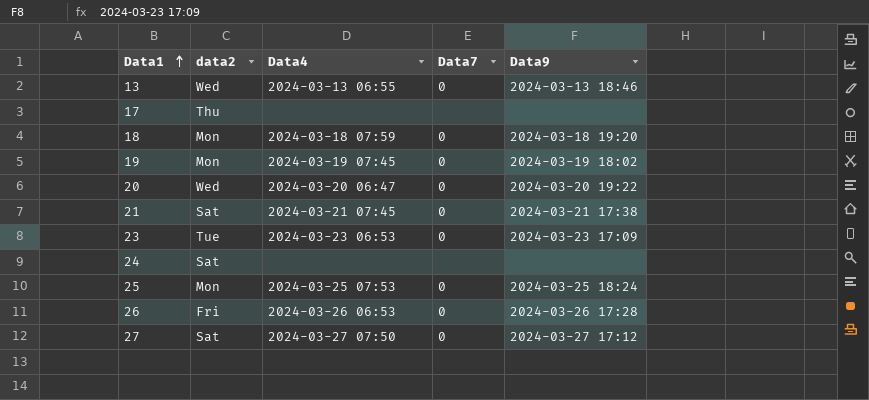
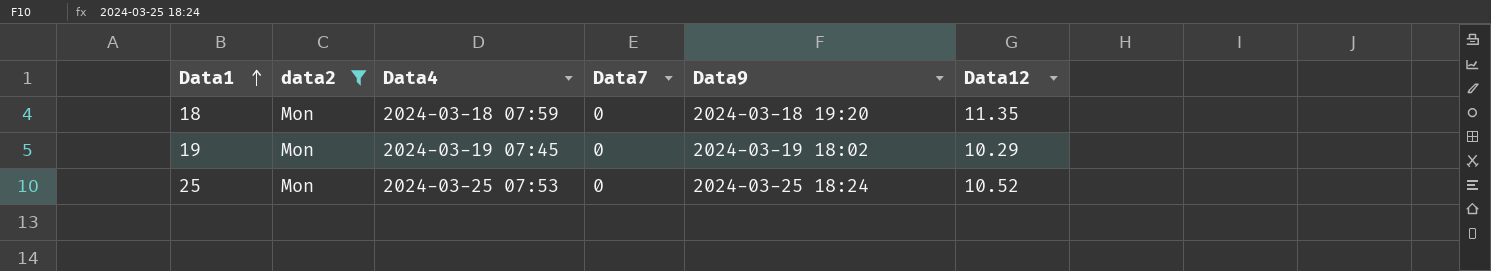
filter: none -> data2 = Mon
column Data12 | position: none -> 6

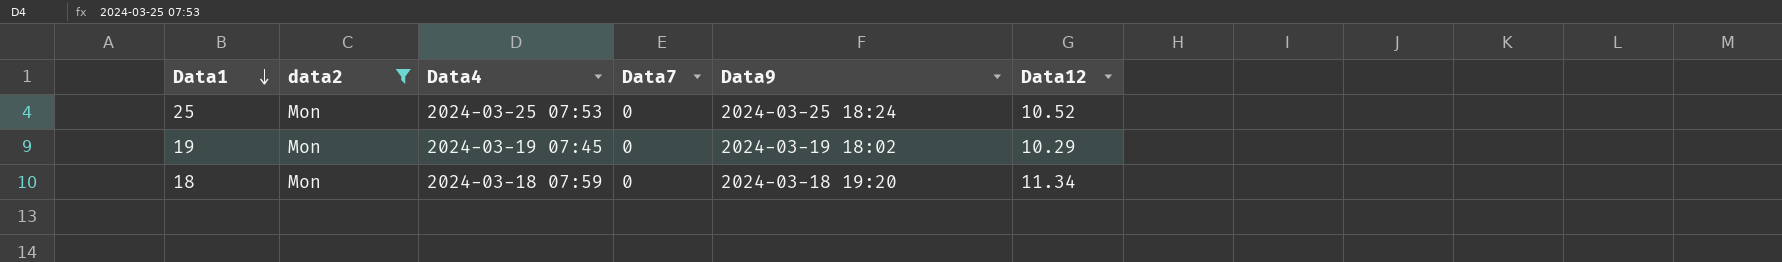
row order: Data1 ascending -> Data1 descending
18 | Data12: 11.35 -> 11.34

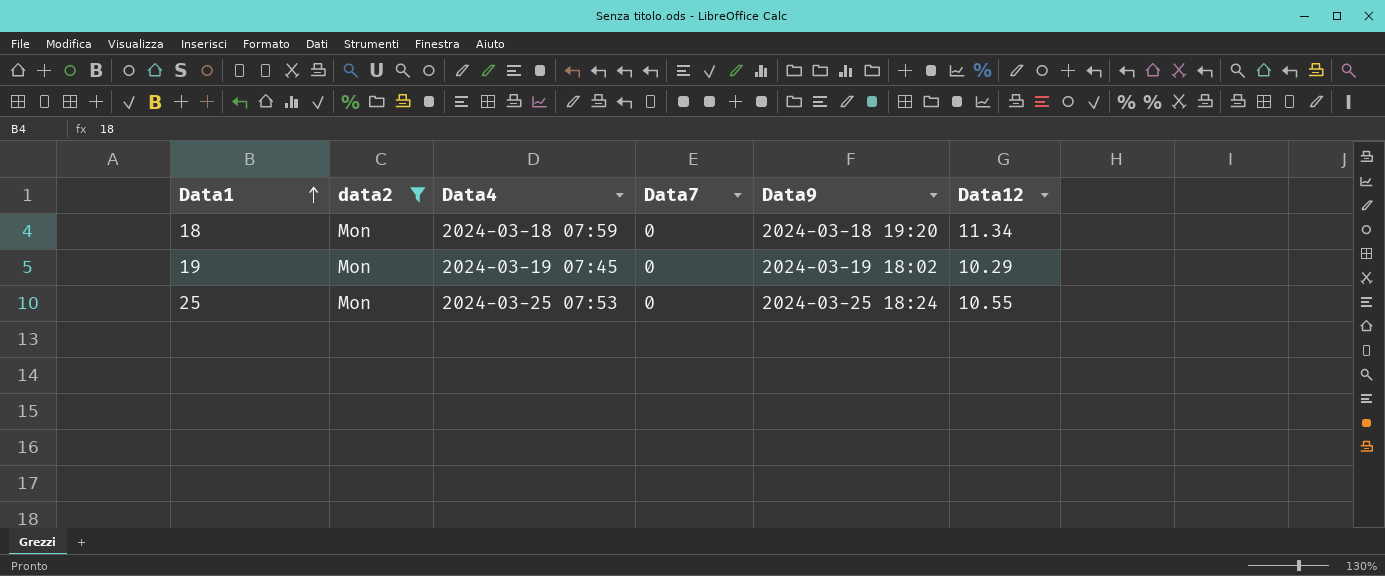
row order: Data1 descending -> Data1 ascending
25 | Data12: 10.52 -> 10.55

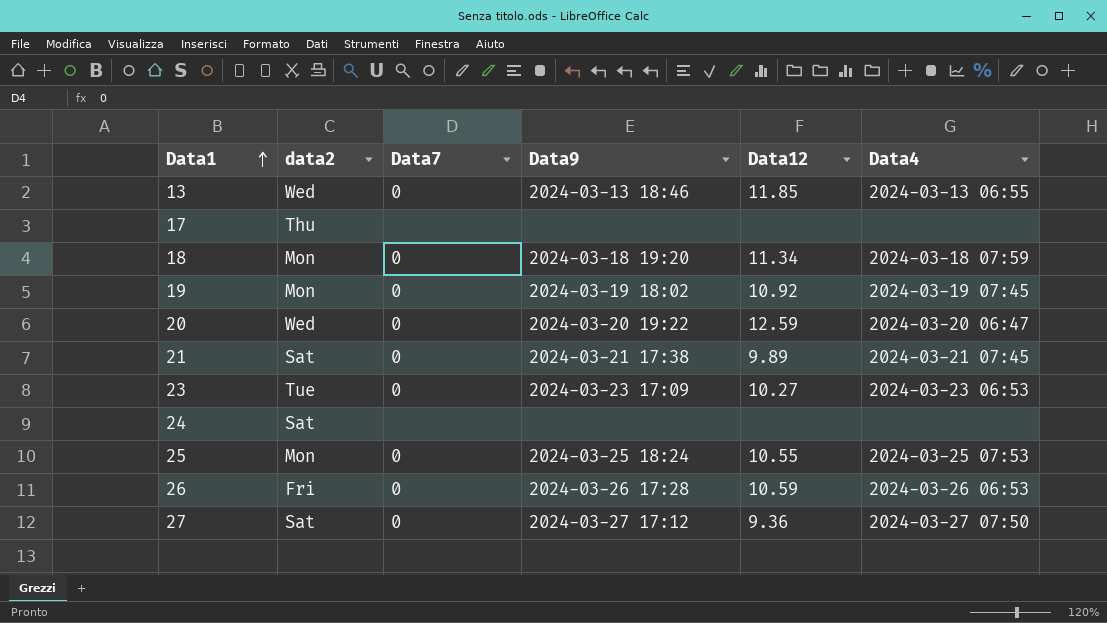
filter: data2 = Mon -> none
column Data4 | position: 3 -> 6
19 | Data12: 10.29 -> 10.92

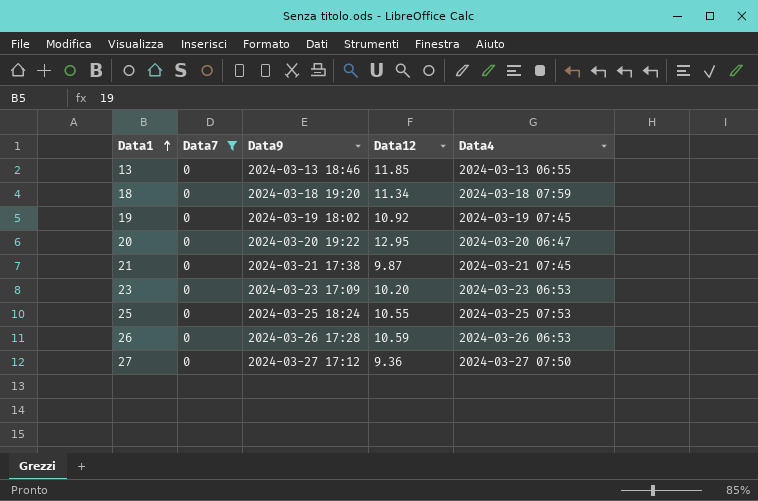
filter: none -> Data7 = 0
column data2 | position: 2 -> none
20 | Data12: 12.59 -> 12.95
21 | Data12: 9.89 -> 9.87
23 | Data12: 10.27 -> 10.20

